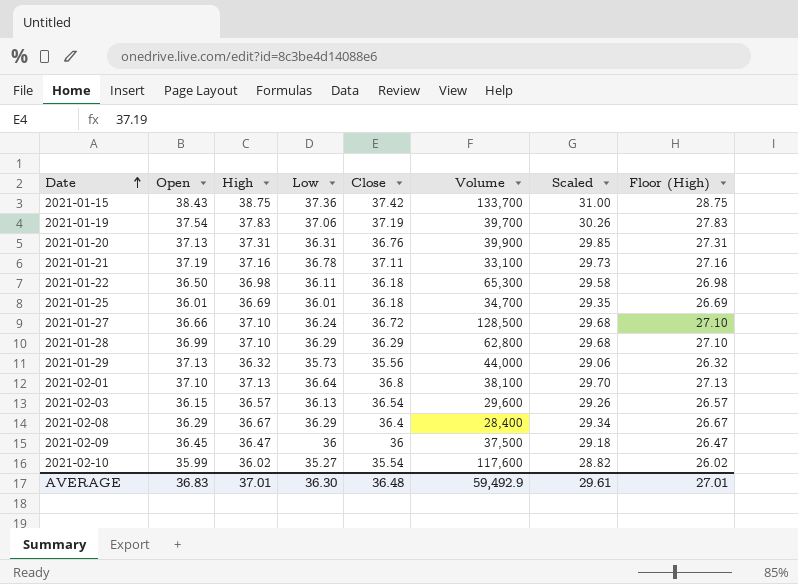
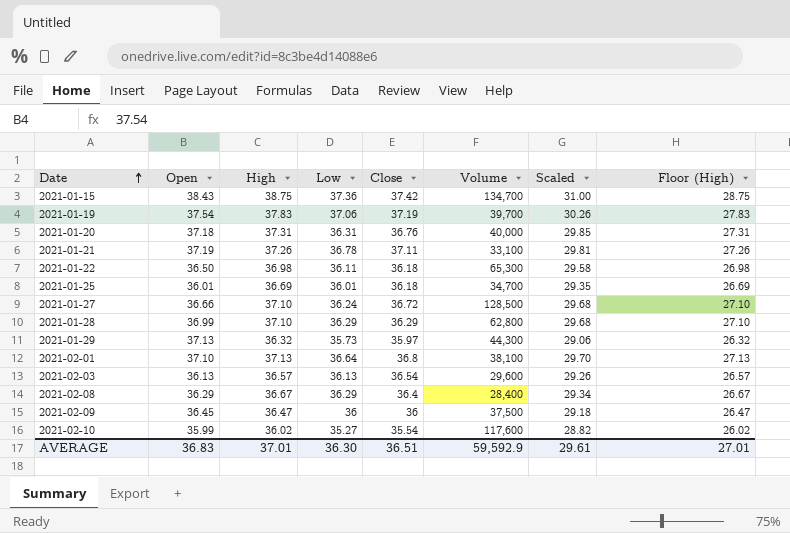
2021-01-15 | Volume: 133,700 -> 134,700
2021-01-20 | Open: 37.13 -> 37.18
2021-01-20 | Volume: 39,900 -> 40,000
2021-01-21 | High: 37.16 -> 37.26
2021-01-21 | Scaled: 29.73 -> 29.81
2021-01-21 | Floor (High): 27.16 -> 27.26
2021-01-29 | Close: 35.56 -> 35.97
2021-01-29 | Volume: 44,000 -> 44,300
2021-02-03 | Open: 36.15 -> 36.13
AVERAGE | Close: 36.48 -> 36.51
AVERAGE | Volume: 59,492.9 -> 59,592.9

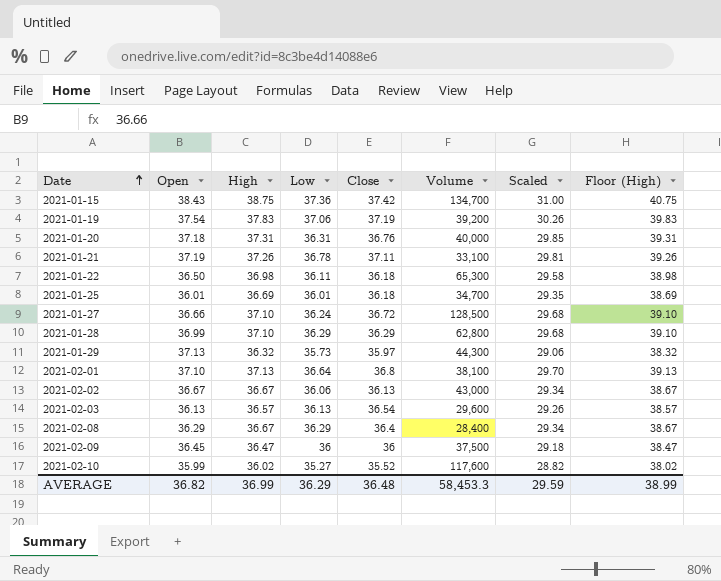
column Floor (High) | formula: [High] - 10 -> [High] + 2
2021-01-19 | Volume: 39,700 -> 39,200
row 2021-02-02: none -> 36.67 | 36.67 | 36.06 | 36.13 | 43,000 | 29.34 | 38.67
2021-02-10 | Close: 35.54 -> 35.52
AVERAGE | Open: 36.83 -> 36.82
AVERAGE | High: 37.01 -> 36.99
AVERAGE | Low: 36.30 -> 36.29
AVERAGE | Close: 36.51 -> 36.48
AVERAGE | Volume: 59,592.9 -> 58,453.3
AVERAGE | Scaled: 29.61 -> 29.59
AVERAGE | Floor (High): 27.01 -> 38.99

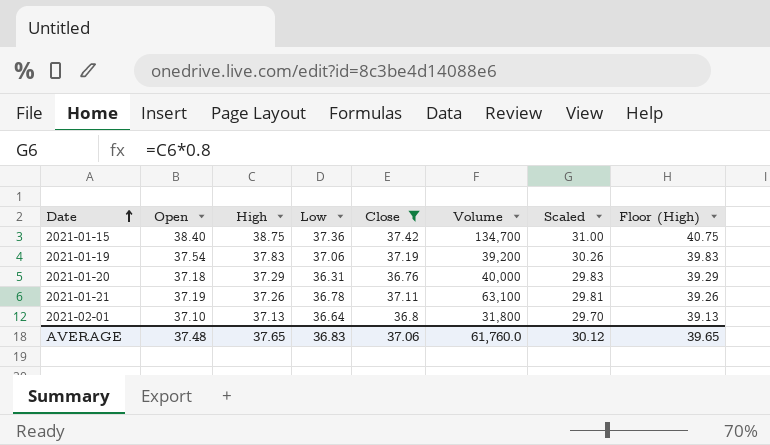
filter: none -> Close >= 36.76
2021-01-15 | Open: 38.43 -> 38.40
2021-01-20 | High: 37.31 -> 37.29
2021-01-20 | Scaled: 29.85 -> 29.83
2021-01-20 | Floor (High): 39.31 -> 39.29
2021-01-21 | Volume: 33,100 -> 63,100
2021-02-01 | Volume: 38,100 -> 31,800
AVERAGE | Open: 36.82 -> 37.48
AVERAGE | High: 36.99 -> 37.65
AVERAGE | Low: 36.29 -> 36.83
AVERAGE | Close: 36.48 -> 37.06
AVERAGE | Volume: 58,453.3 -> 61,760.0
AVERAGE | Scaled: 29.59 -> 30.12
AVERAGE | Floor (High): 38.99 -> 39.65

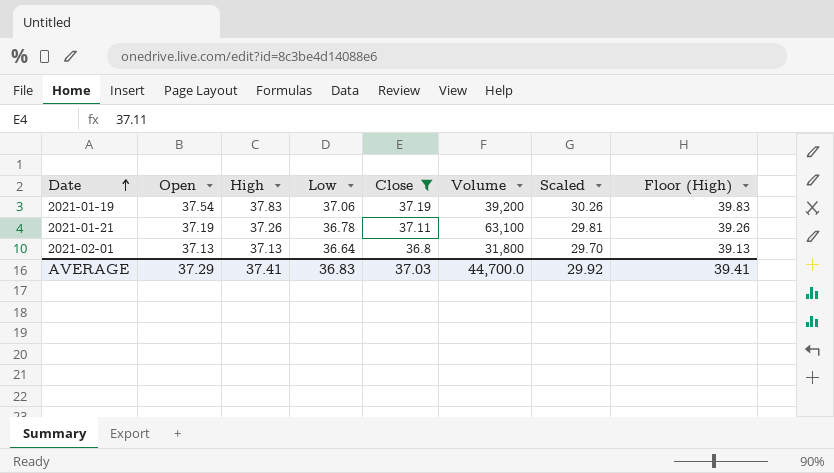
row 2021-01-15: 38.40 | 38.75 | 37.36 | 37.42 | 134,700 | 31.00 | 40.75 -> none
row 2021-01-20: 37.18 | 37.29 | 36.31 | 36.76 | 40,000 | 29.83 | 39.29 -> none
2021-02-01 | Open: 37.10 -> 37.13
AVERAGE | Open: 37.48 -> 37.29
AVERAGE | High: 37.65 -> 37.41
AVERAGE | Close: 37.06 -> 37.03
AVERAGE | Volume: 61,760.0 -> 44,700.0
AVERAGE | Scaled: 30.12 -> 29.92
AVERAGE | Floor (High): 39.65 -> 39.41

